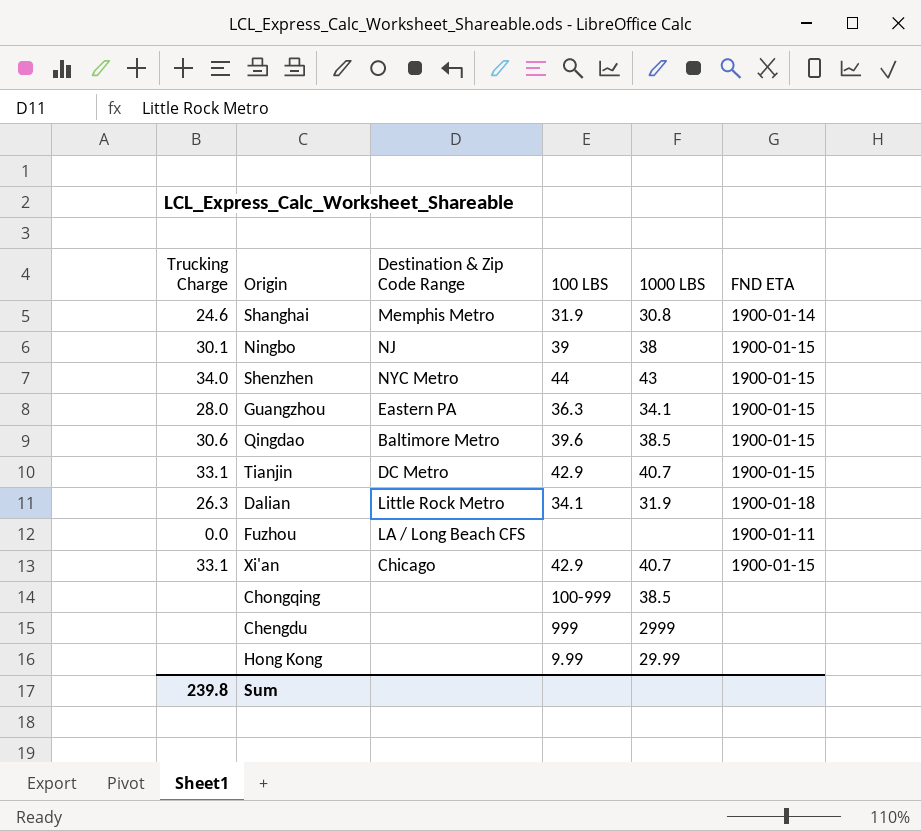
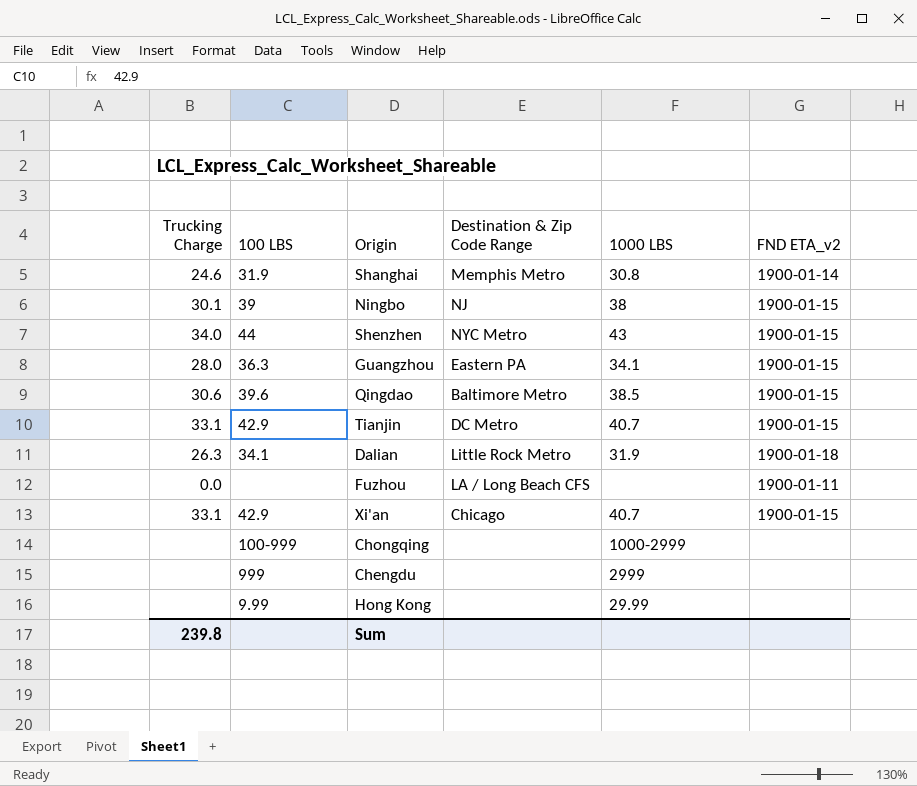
column 100 LBS | position: 4 -> 2
column name: FND ETA -> FND ETA_v2
Chongqing | 1000 LBS: 38.5 -> 1000-2999

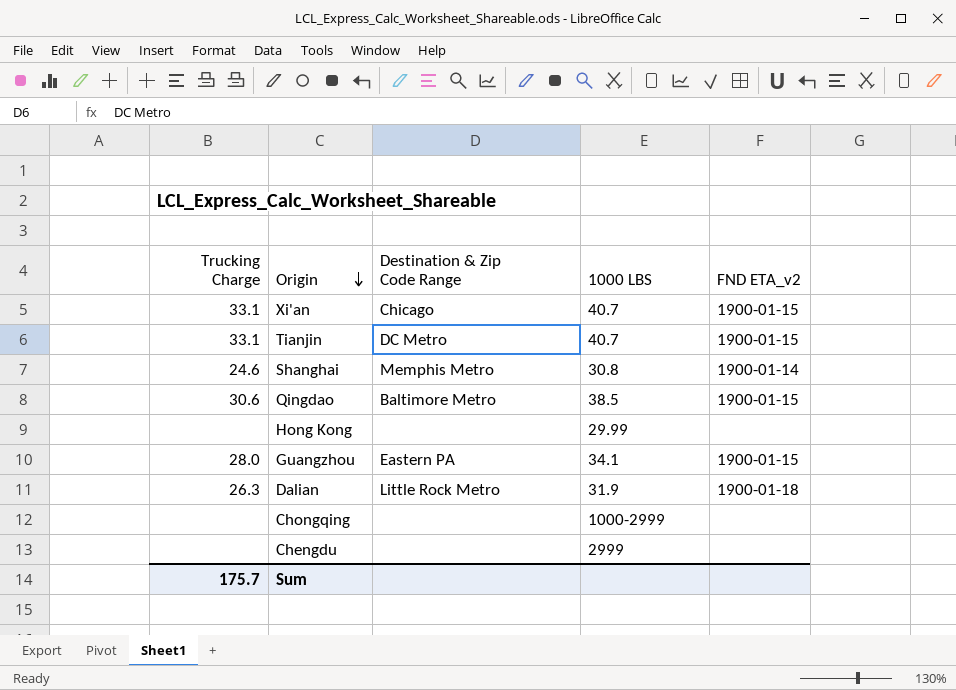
row order: none -> Origin descending
column 100 LBS | position: 2 -> none
row Ningbo: 30.1 | 39 | NJ | 38 | 1900-01-15 -> none
row Shenzhen: 34.0 | 44 | NYC Metro | 43 | 1900-01-15 -> none
row Fuzhou: 0.0 | none | LA / Long Beach CFS | none | 1900-01-11 -> none
Sum | Trucking Charge: 239.8 -> 175.7

